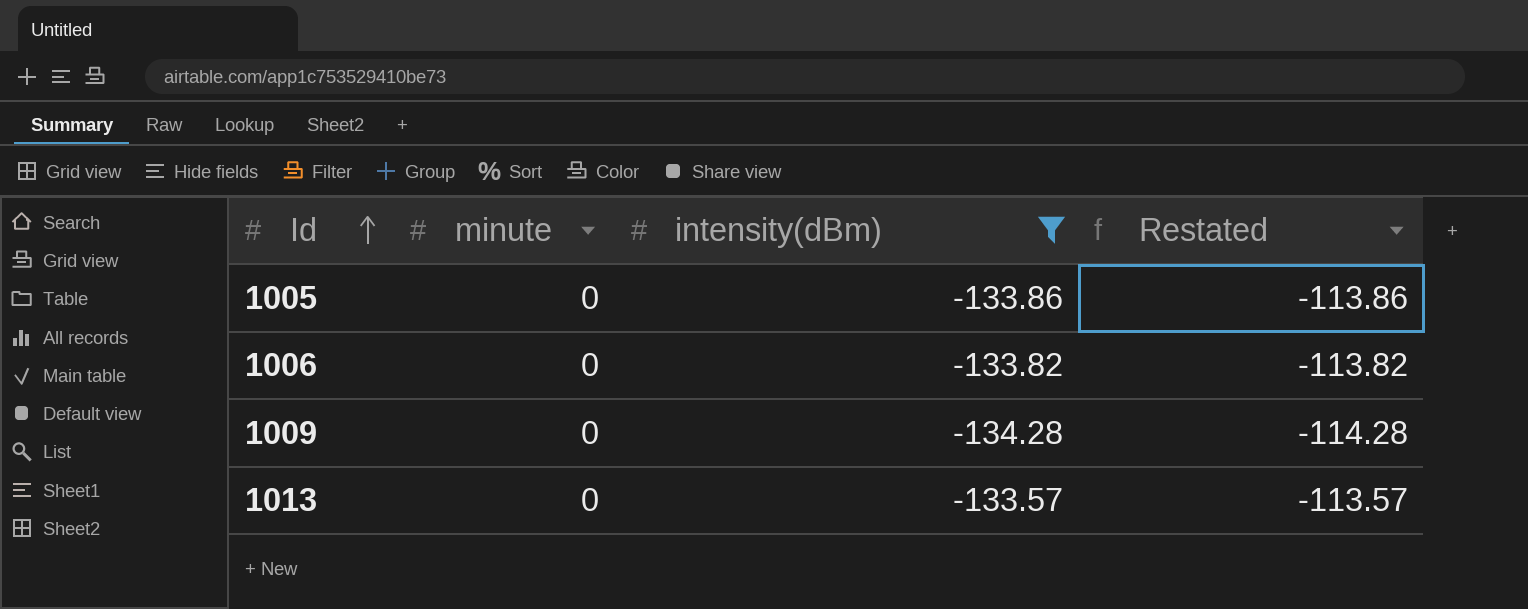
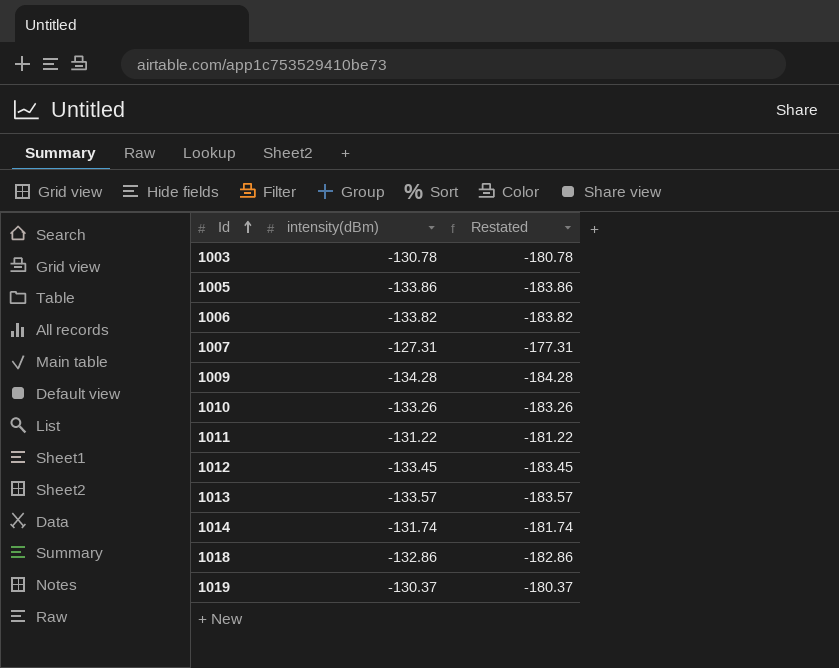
filter: intensity(dBm) <= -133.57 -> none
column minute | position: 2 -> none
column Restated | formula: [intensity(dBm)] + 20 -> [intensity(dBm)] - 50

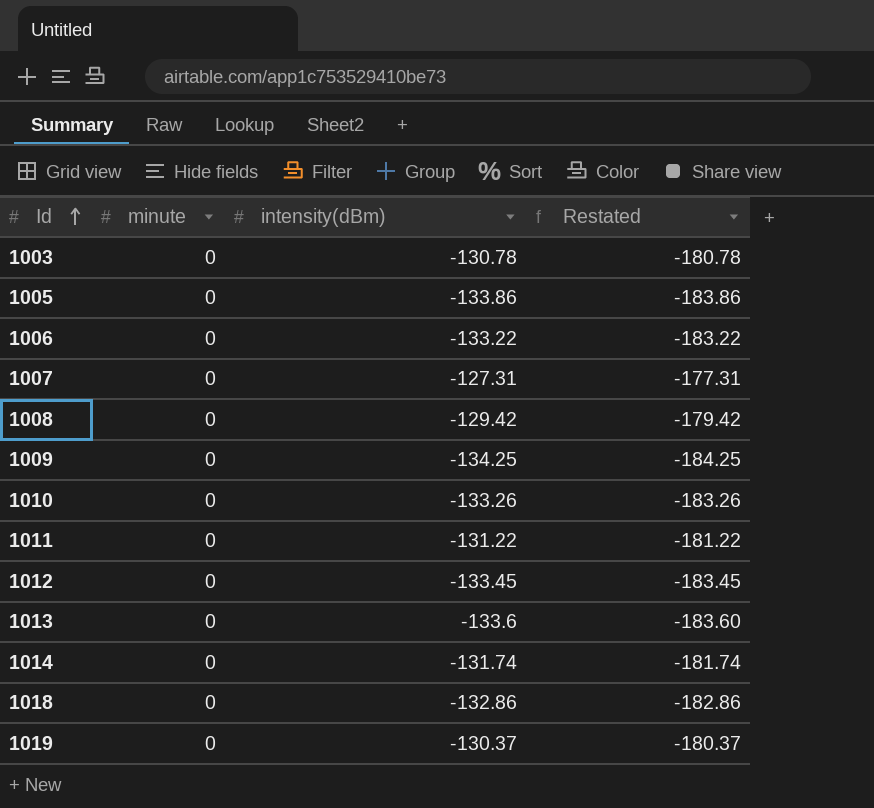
column minute | position: none -> 2
1006 | intensity(dBm): -133.82 -> -133.22
1006 | Restated: -183.82 -> -183.22
row 1008: none -> 0 | -129.42 | -179.42
1009 | intensity(dBm): -134.28 -> -134.25
1009 | Restated: -184.28 -> -184.25
1013 | intensity(dBm): -133.57 -> -133.6
1013 | Restated: -183.57 -> -183.60

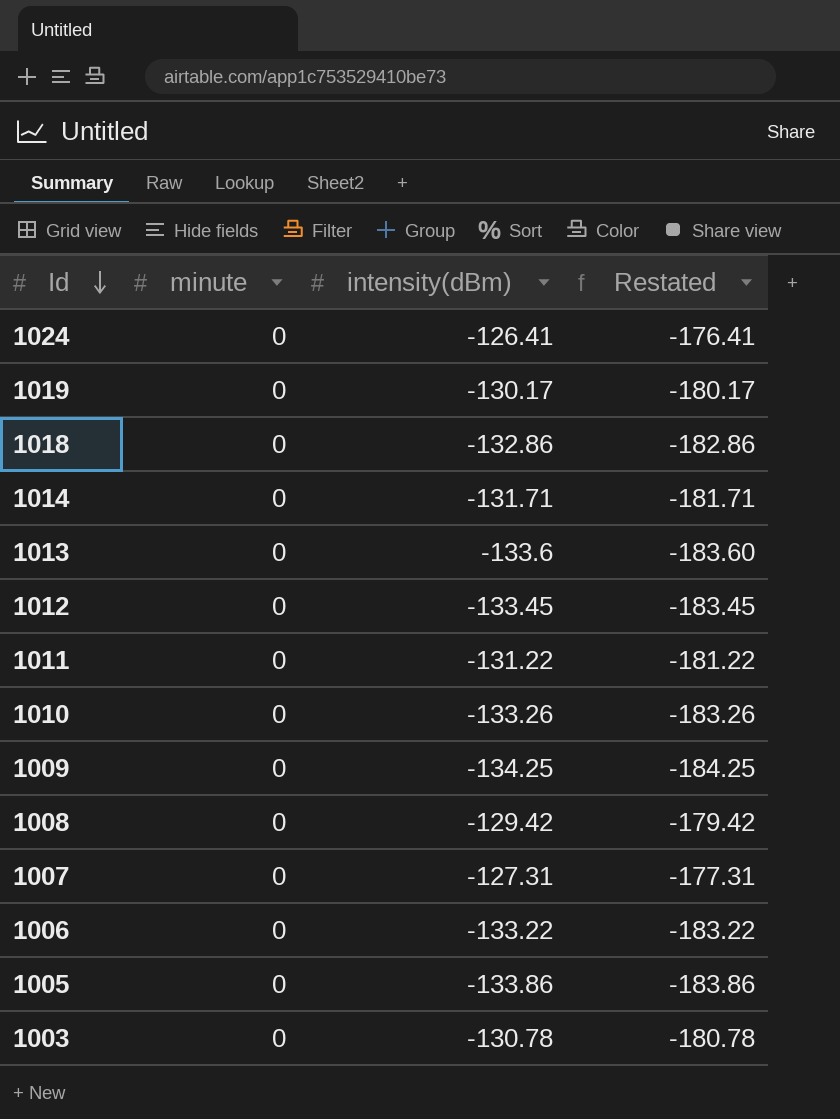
row order: Id ascending -> Id descending
row 1024: none -> 0 | -126.41 | -176.41
1019 | intensity(dBm): -130.37 -> -130.17
1019 | Restated: -180.37 -> -180.17
1014 | intensity(dBm): -131.74 -> -131.71
1014 | Restated: -181.74 -> -181.71

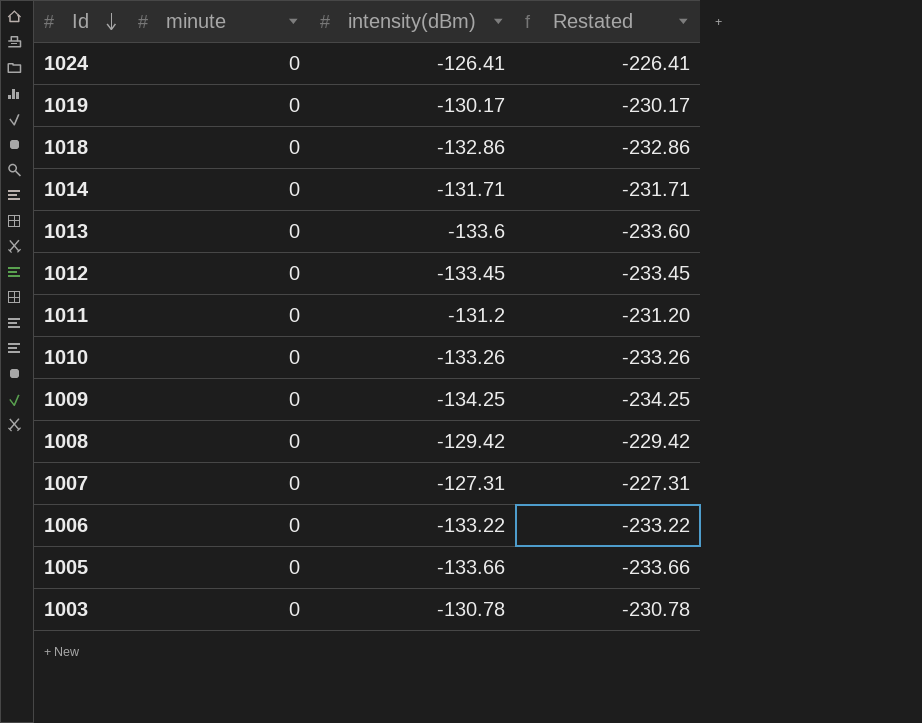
column Restated | formula: [intensity(dBm)] - 50 -> [intensity(dBm)] - 100
1011 | intensity(dBm): -131.22 -> -131.2
1005 | intensity(dBm): -133.86 -> -133.66

